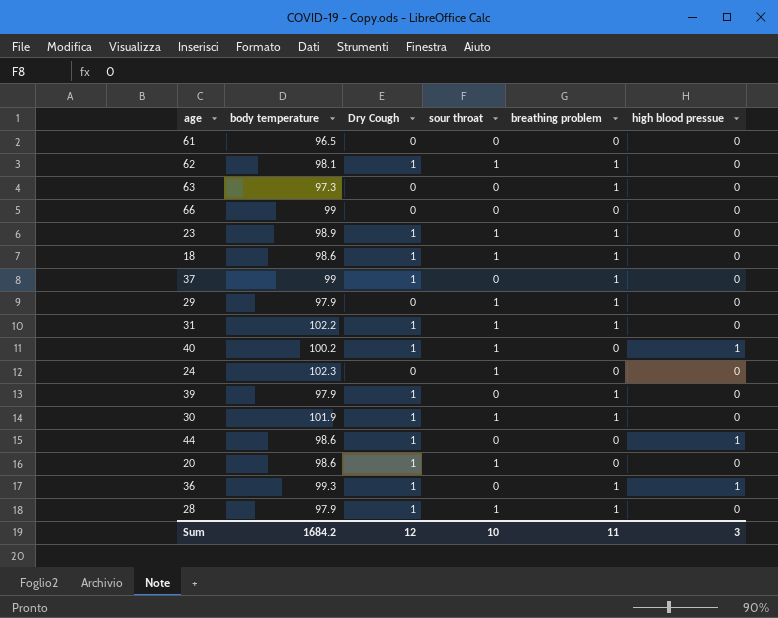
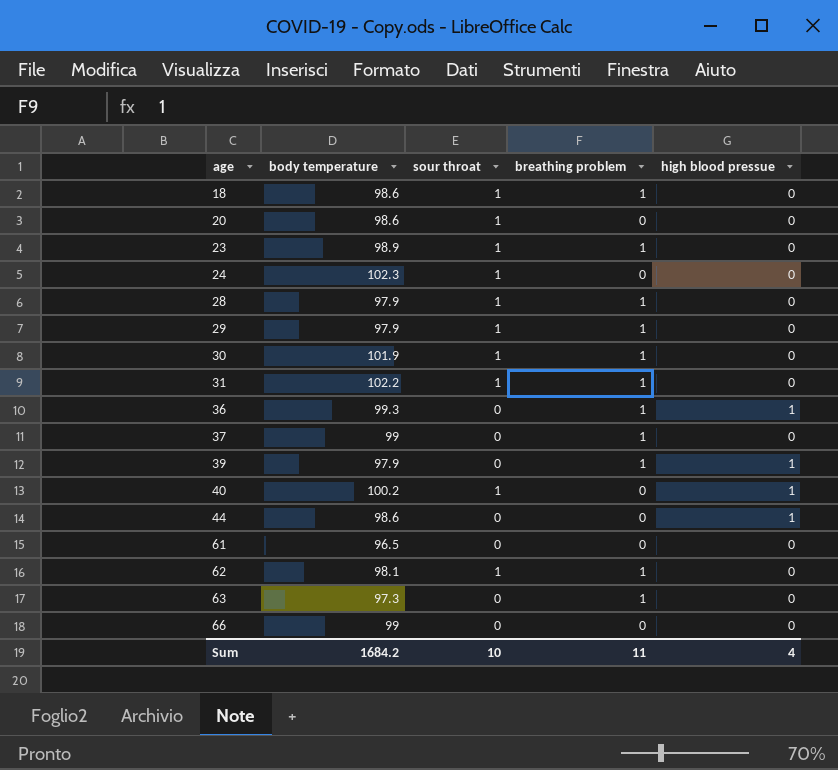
row order: none -> age ascending
column Dry Cough | position: 3 -> none
39 | high blood pressue: 0 -> 1
Sum | high blood pressue: 3 -> 4

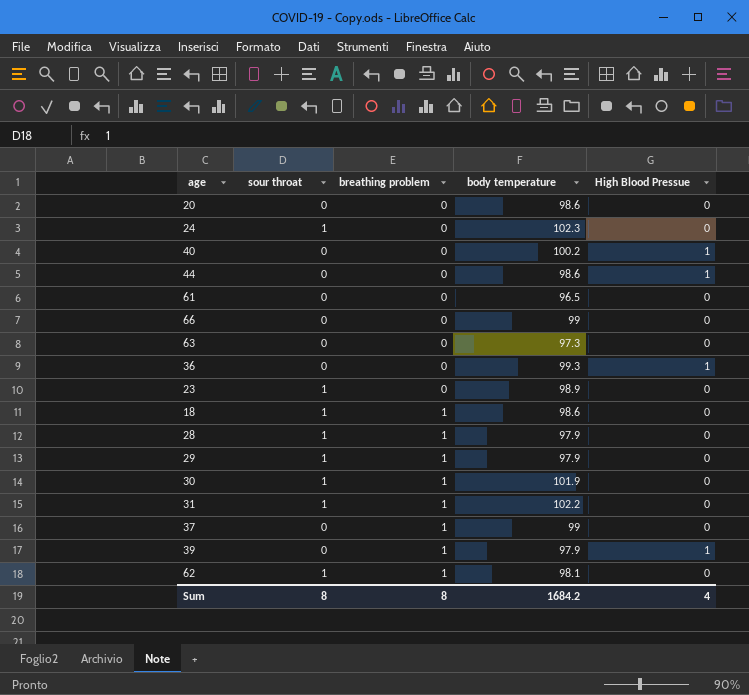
row order: age ascending -> breathing problem ascending
column body temperature | position: 2 -> 4
column name: high blood pressue -> High Blood Pressue
20 | sour throat: 1 -> 0
40 | sour throat: 1 -> 0
63 | breathing problem: 1 -> 0
36 | breathing problem: 1 -> 0
23 | breathing problem: 1 -> 0
Sum | sour throat: 10 -> 8
Sum | breathing problem: 11 -> 8

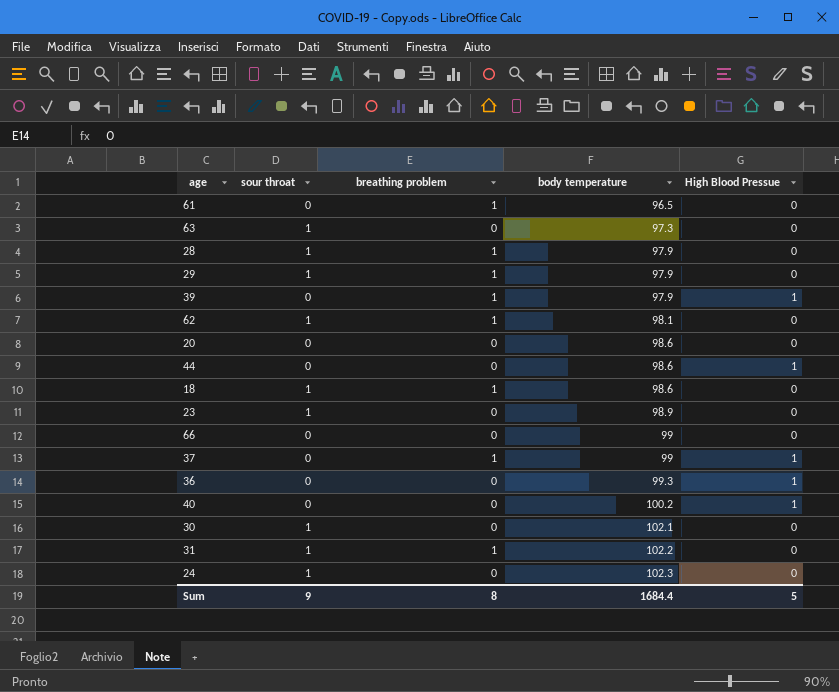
row order: breathing problem ascending -> body temperature ascending
61 | breathing problem: 0 -> 1
63 | sour throat: 0 -> 1
37 | High Blood Pressue: 0 -> 1
30 | breathing problem: 1 -> 0
30 | body temperature: 101.9 -> 102.1
Sum | sour throat: 8 -> 9
Sum | body temperature: 1684.2 -> 1684.4
Sum | High Blood Pressue: 4 -> 5

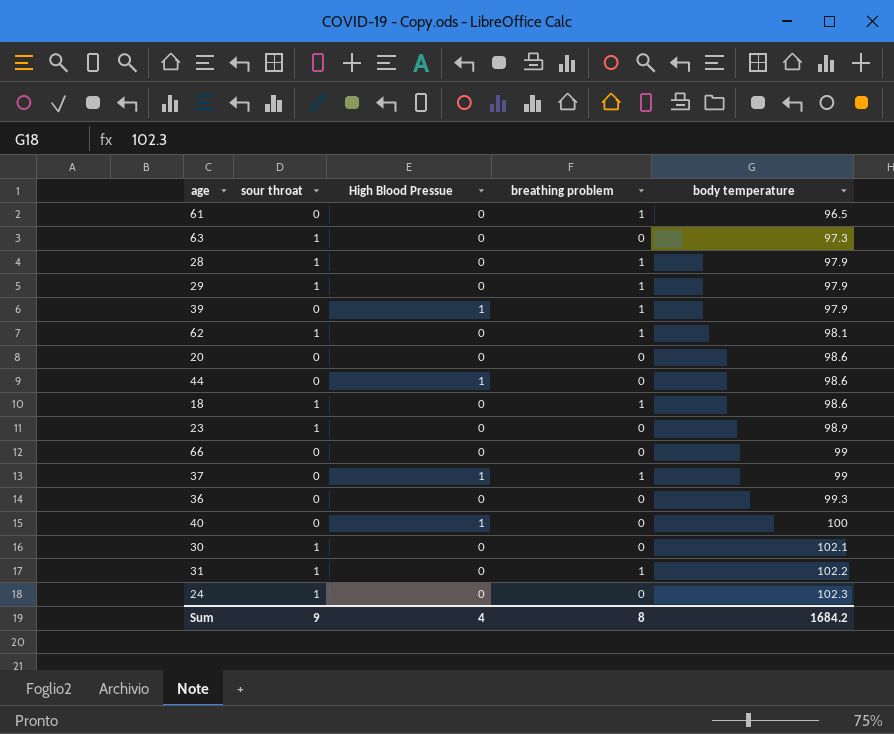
column High Blood Pressue | position: 5 -> 3
36 | High Blood Pressue: 1 -> 0
40 | body temperature: 100.2 -> 100
Sum | High Blood Pressue: 5 -> 4
Sum | body temperature: 1684.4 -> 1684.2

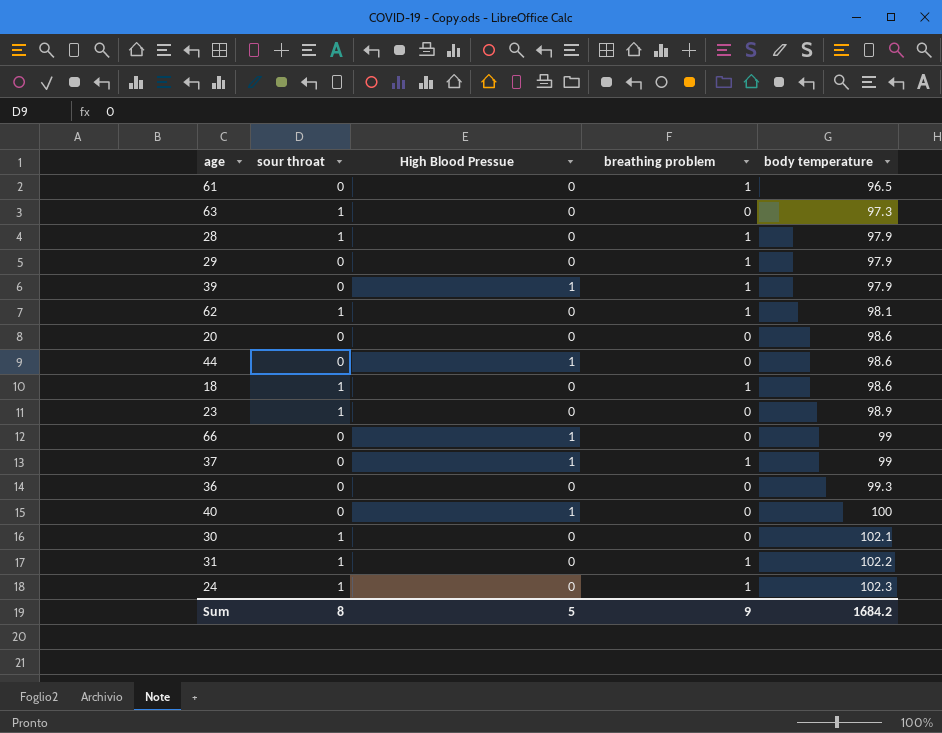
29 | sour throat: 1 -> 0
66 | High Blood Pressue: 0 -> 1
24 | breathing problem: 0 -> 1
Sum | sour throat: 9 -> 8
Sum | High Blood Pressue: 4 -> 5
Sum | breathing problem: 8 -> 9

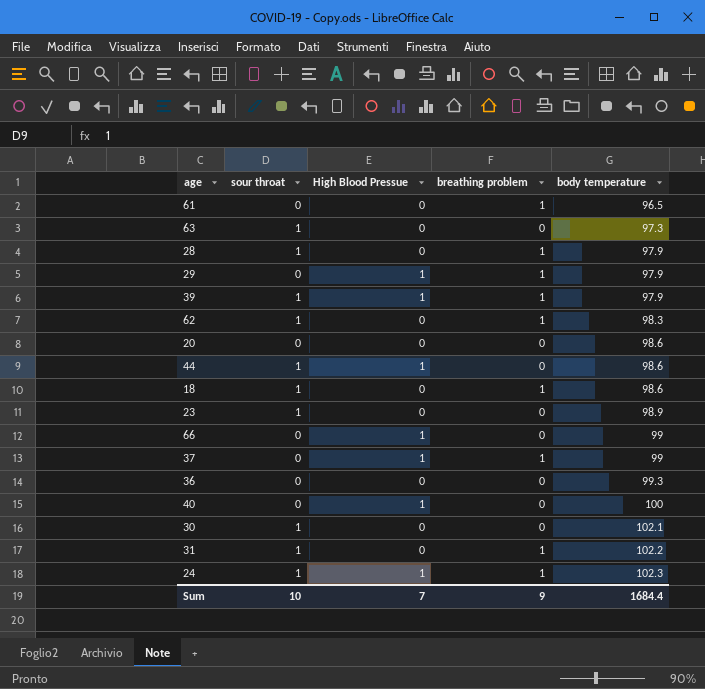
29 | High Blood Pressue: 0 -> 1
39 | sour throat: 0 -> 1
62 | body temperature: 98.1 -> 98.3
44 | sour throat: 0 -> 1
24 | High Blood Pressue: 0 -> 1
Sum | sour throat: 8 -> 10
Sum | High Blood Pressue: 5 -> 7
Sum | body temperature: 1684.2 -> 1684.4

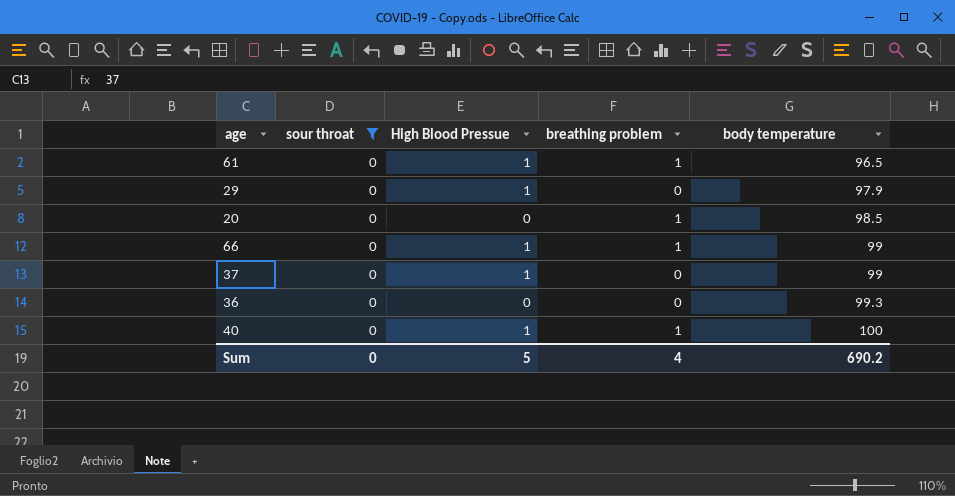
filter: none -> sour throat = 0
61 | High Blood Pressue: 0 -> 1
29 | breathing problem: 1 -> 0
20 | breathing problem: 0 -> 1
20 | body temperature: 98.6 -> 98.5
66 | breathing problem: 0 -> 1
37 | breathing problem: 1 -> 0
40 | breathing problem: 0 -> 1
Sum | sour throat: 10 -> 0
Sum | High Blood Pressue: 7 -> 5
Sum | breathing problem: 9 -> 4
Sum | body temperature: 1684.4 -> 690.2

